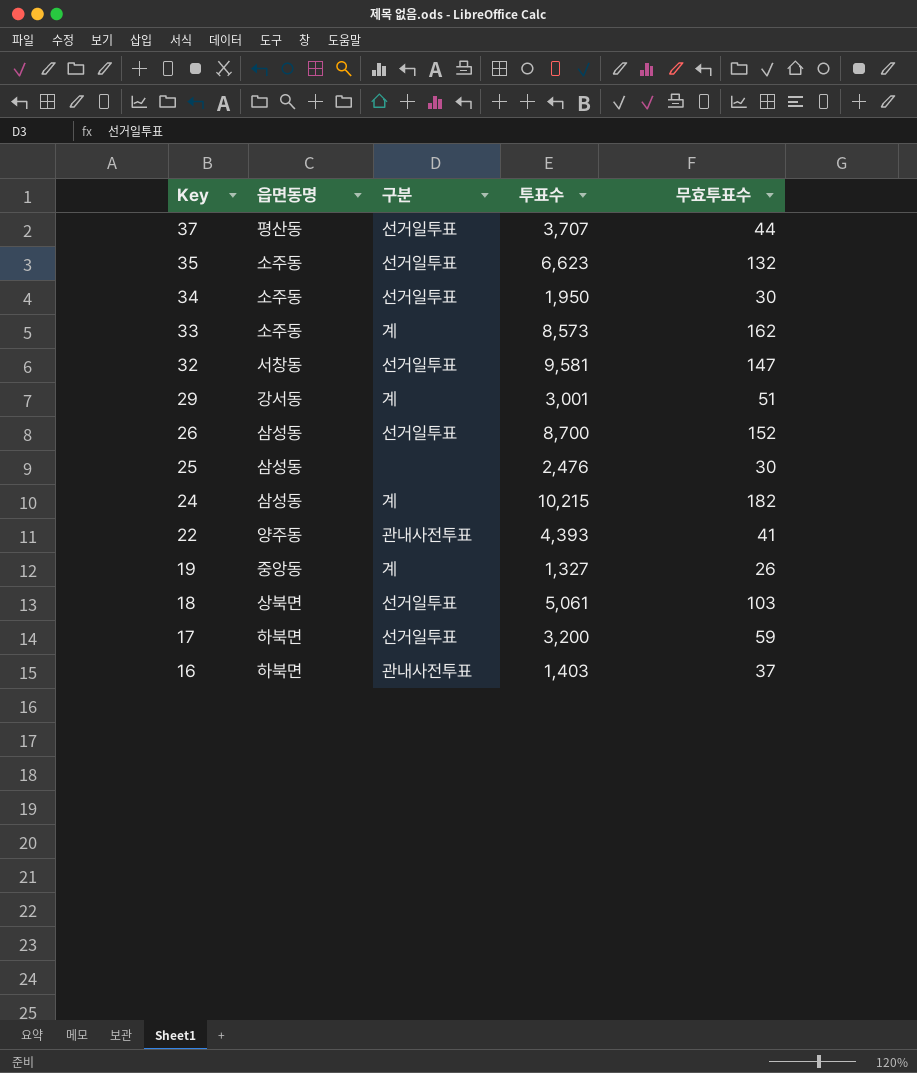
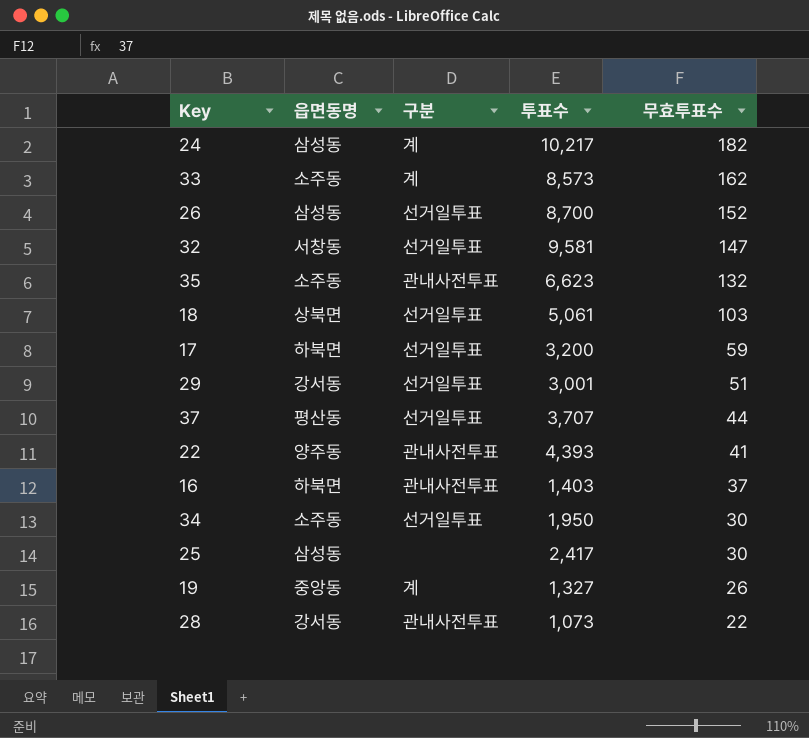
row order: Key descending -> 무효투표수 descending
24 | 투표수: 10,215 -> 10,217
35 | 구분: 선거일투표 -> 관내사전투표
29 | 구분: 계 -> 선거일투표
25 | 투표수: 2,476 -> 2,417
row 28: none -> 강서동 | 관내사전투표 | 1,073 | 22

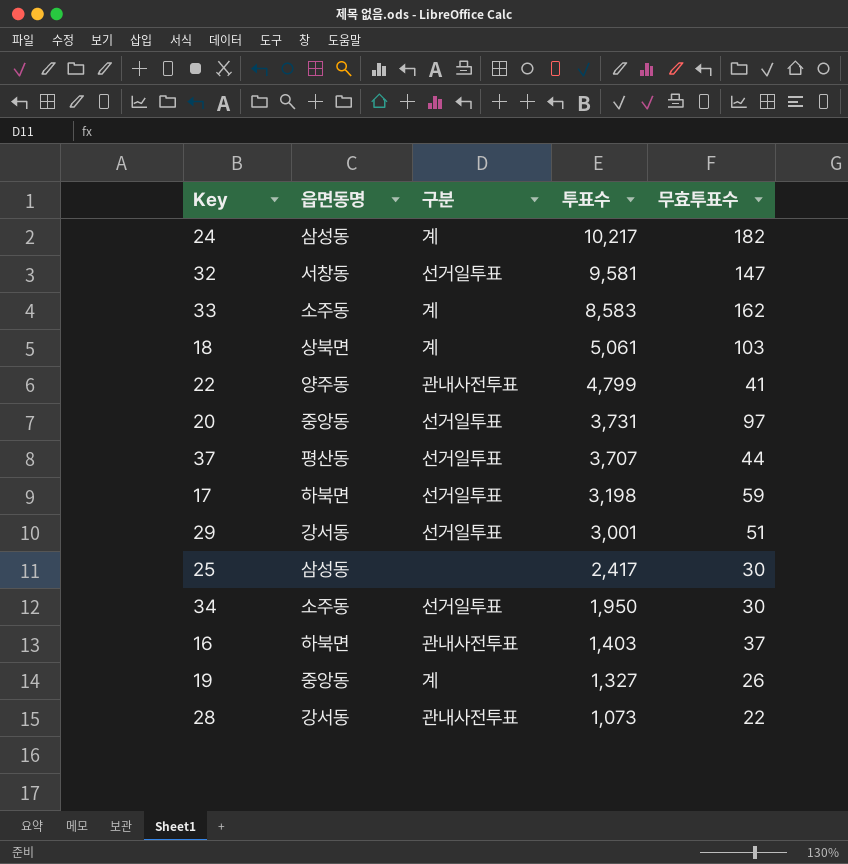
row order: 무효투표수 descending -> 투표수 descending
row 26: 삼성동 | 선거일투표 | 8,700 | 152 -> none
row 35: 소주동 | 관내사전투표 | 6,623 | 132 -> none
33 | 투표수: 8,573 -> 8,583
18 | 구분: 선거일투표 -> 계
22 | 투표수: 4,393 -> 4,799
row 20: none -> 중앙동 | 선거일투표 | 3,731 | 97
17 | 투표수: 3,200 -> 3,198

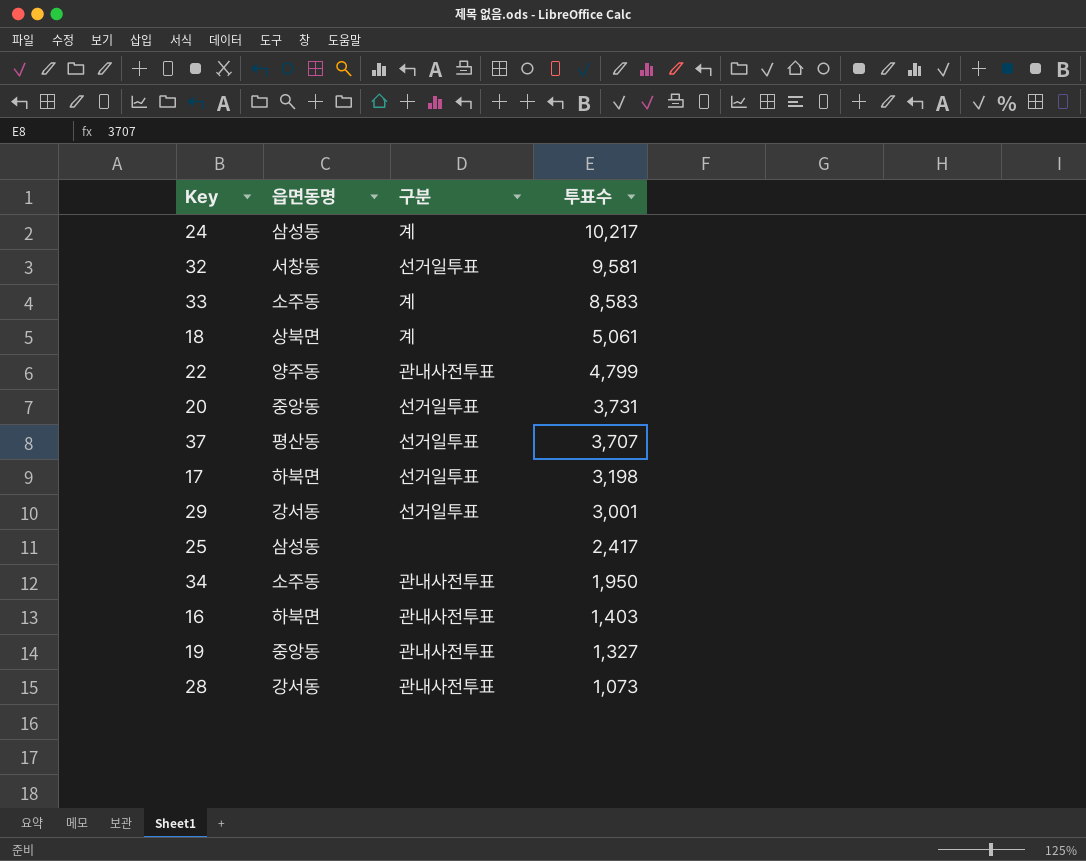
column 무효투표수 | position: 5 -> none
34 | 구분: 선거일투표 -> 관내사전투표
19 | 구분: 계 -> 관내사전투표

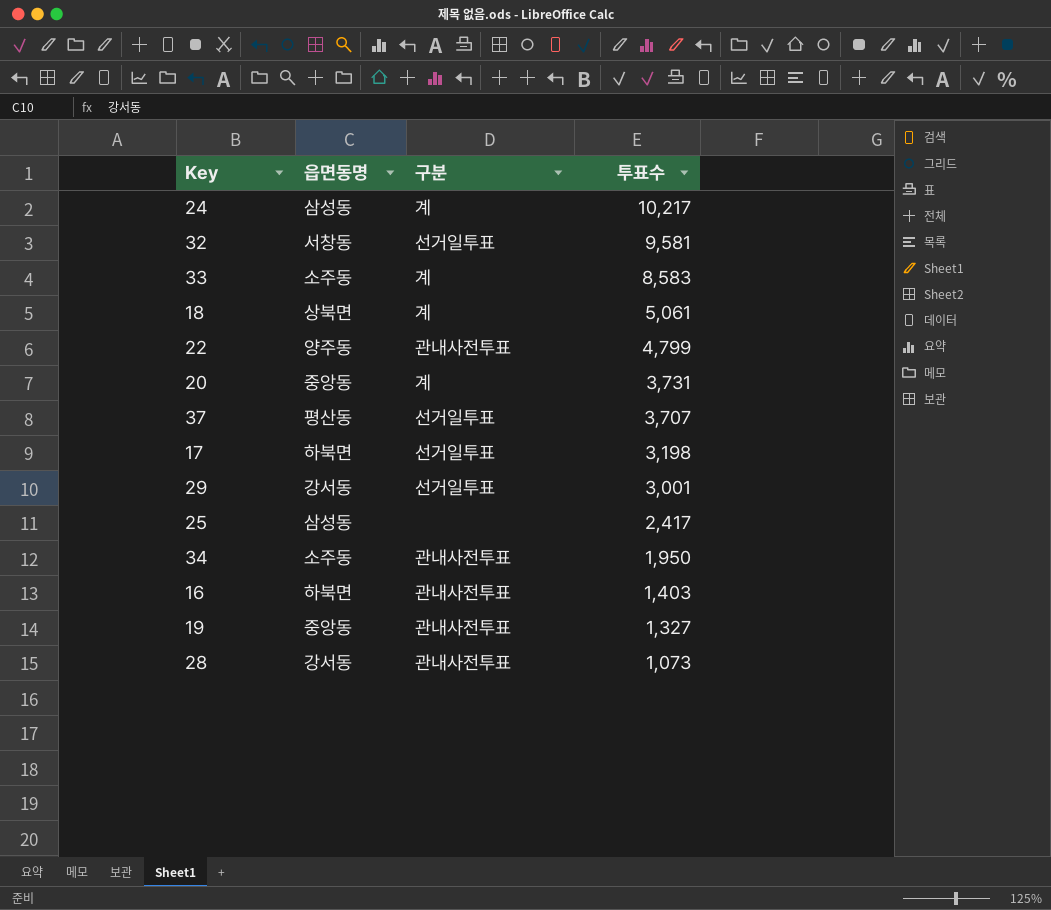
20 | 구분: 선거일투표 -> 계

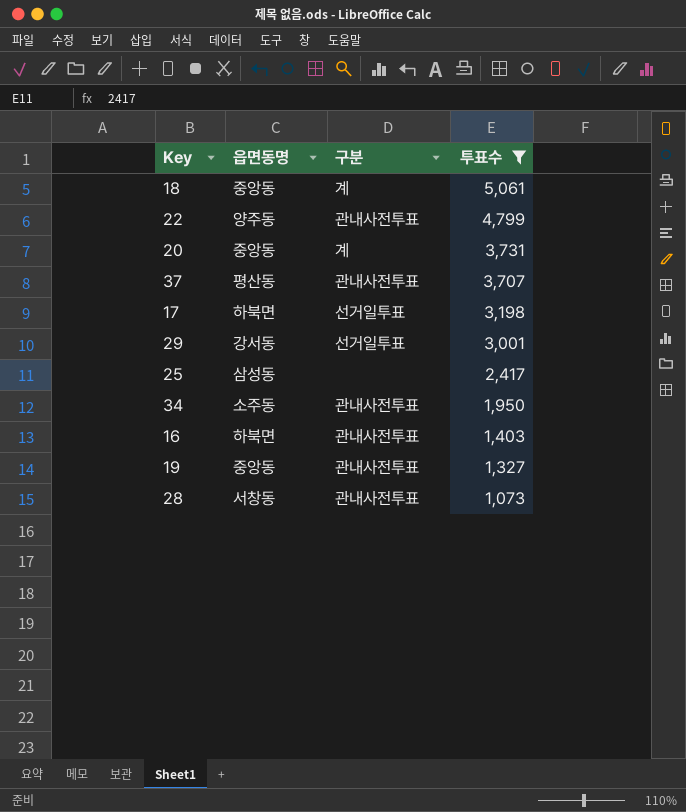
filter: none -> 투표수 <= 5,061
18 | 읍면동명: 상북면 -> 중앙동
37 | 구분: 선거일투표 -> 관내사전투표
28 | 읍면동명: 강서동 -> 서창동

